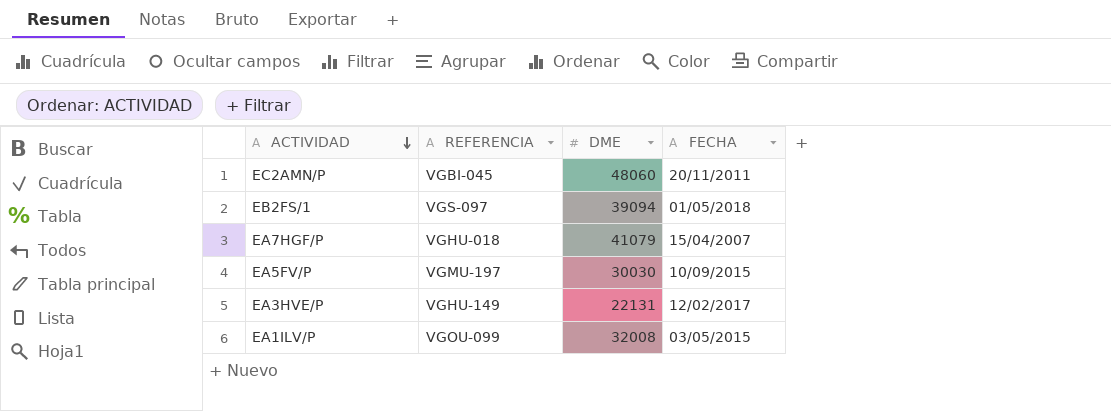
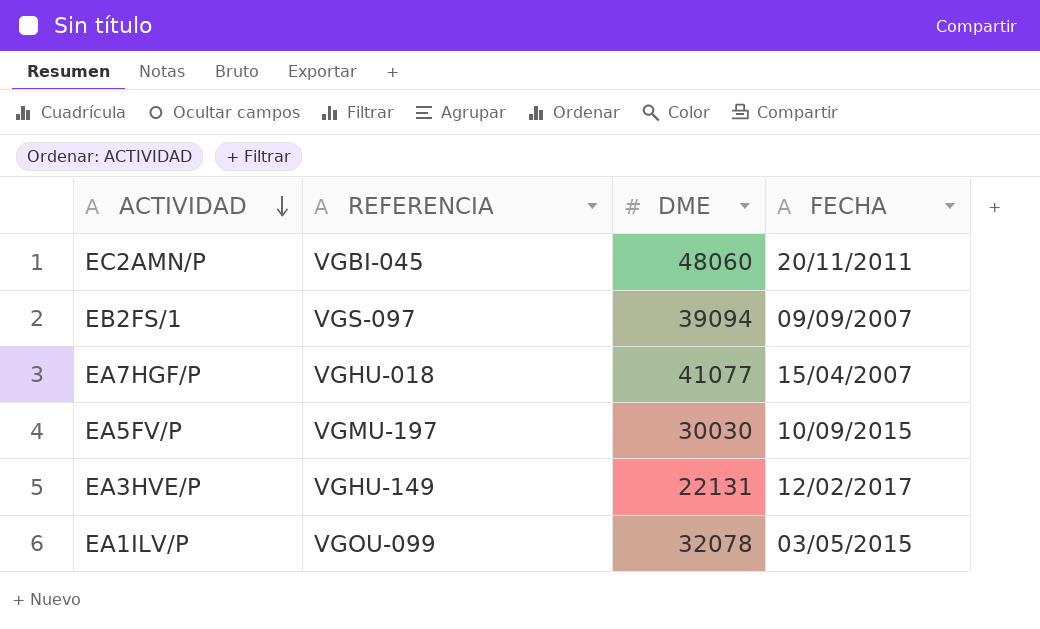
EB2FS/1 | FECHA: 01/05/2018 -> 09/09/2007
EA7HGF/P | DME: 41079 -> 41077
EA1ILV/P | DME: 32008 -> 32078

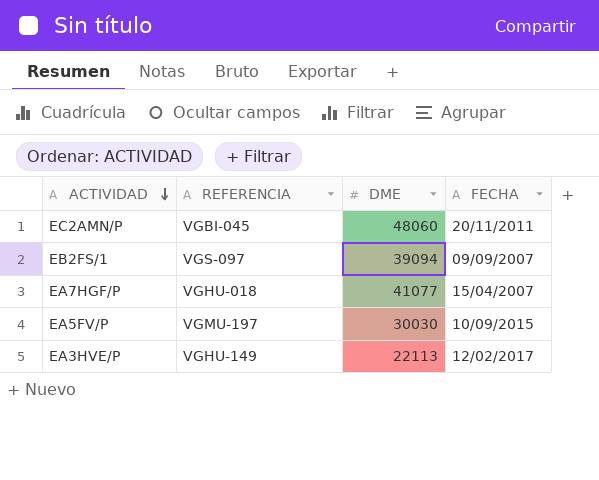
row EA1ILV/P: VGOU-099 | 32078 | 03/05/2015 -> none
EA3HVE/P | DME: 22131 -> 22113

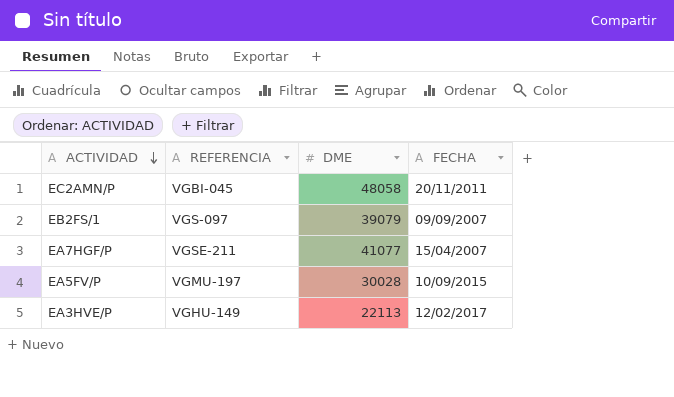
EC2AMN/P | DME: 48060 -> 48058
EB2FS/1 | DME: 39094 -> 39079
EA7HGF/P | REFERENCIA: VGHU-018 -> VGSE-211
EA5FV/P | DME: 30030 -> 30028

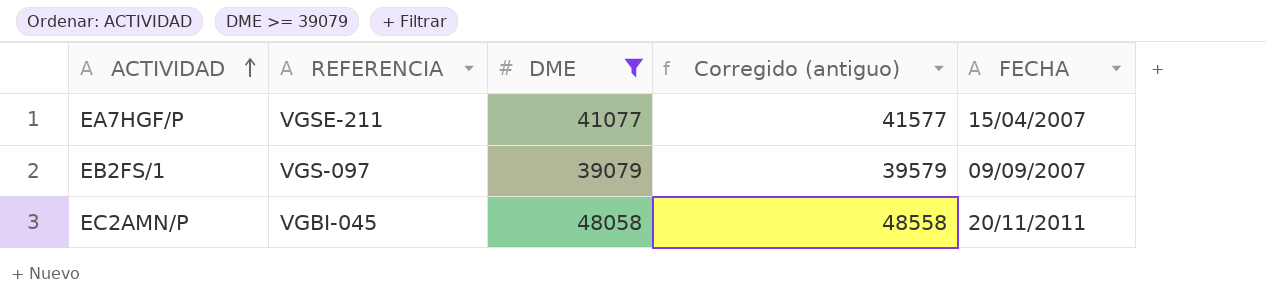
filter: none -> DME >= 39079
row order: ACTIVIDAD descending -> ACTIVIDAD ascending
column Corregido (antiguo) | formula: none -> [DME] + 500

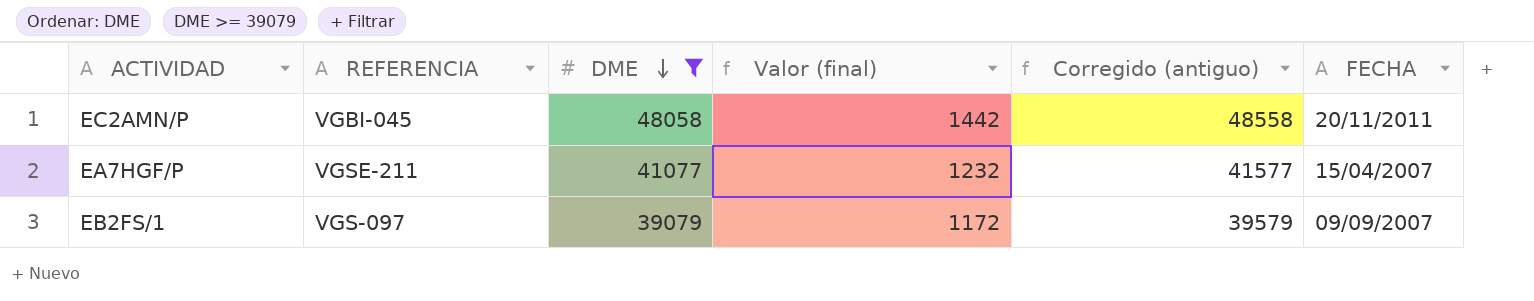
row order: ACTIVIDAD ascending -> DME descending
column Valor (final) | formula: none -> [DME] * 0,03

